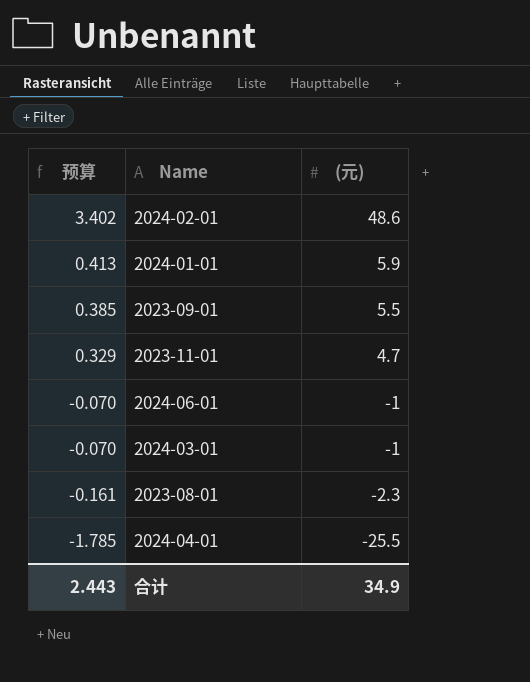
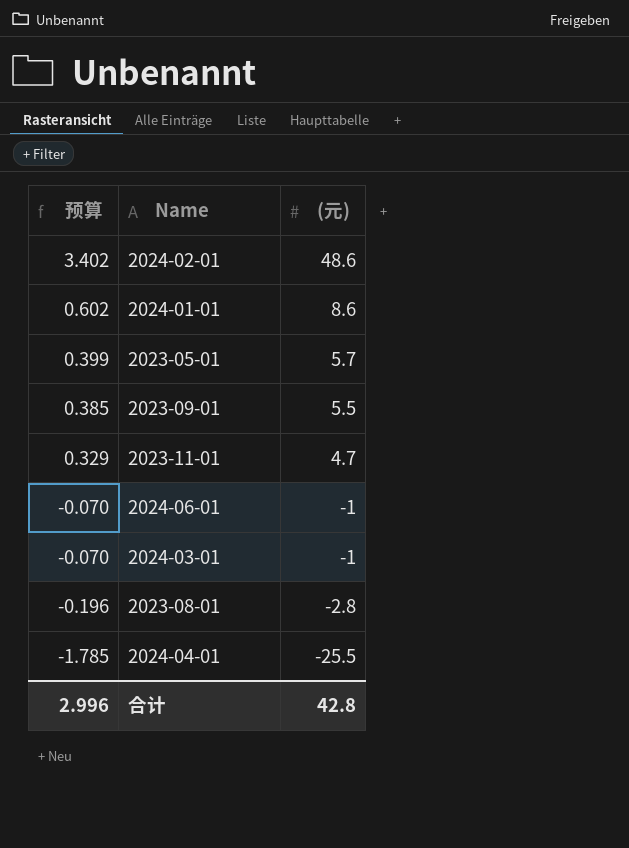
2024-01-01 | 预算: 0.413 -> 0.602
2024-01-01 | (元): 5.9 -> 8.6
row 2023-05-01: none -> 0.399 | 5.7
2023-08-01 | 预算: -0.161 -> -0.196
2023-08-01 | (元): -2.3 -> -2.8
合计 | 预算: 2.443 -> 2.996
合计 | (元): 34.9 -> 42.8

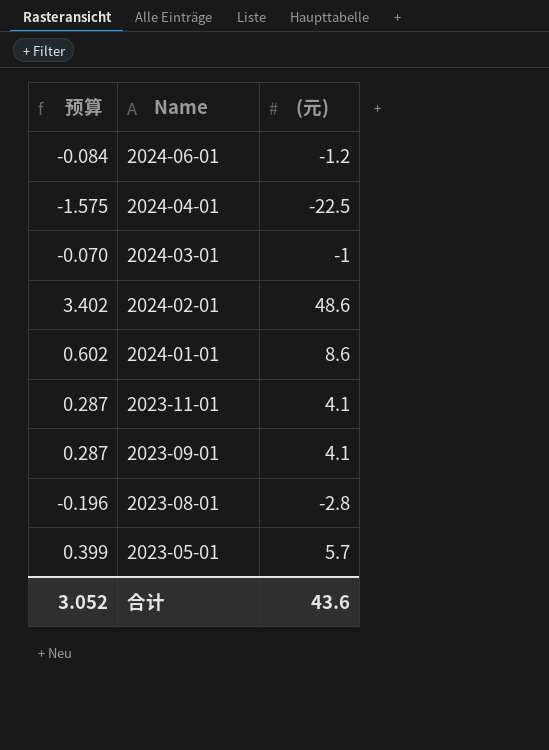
row order: 预算 descending -> Name descending
2024-06-01 | 预算: -0.070 -> -0.084
2024-06-01 | (元): -1 -> -1.2
2024-04-01 | 预算: -1.785 -> -1.575
2024-04-01 | (元): -25.5 -> -22.5
2023-11-01 | 预算: 0.329 -> 0.287
2023-11-01 | (元): 4.7 -> 4.1
2023-09-01 | 预算: 0.385 -> 0.287
2023-09-01 | (元): 5.5 -> 4.1
合计 | 预算: 2.996 -> 3.052
合计 | (元): 42.8 -> 43.6

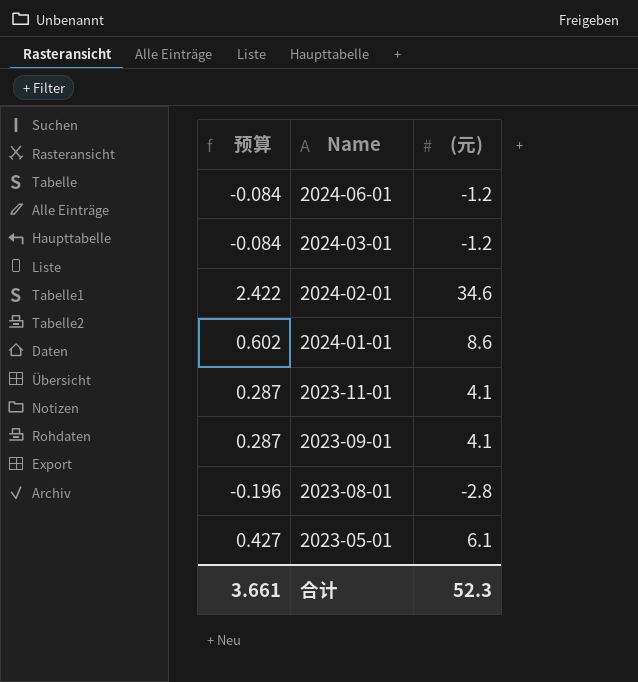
row 2024-04-01: -1.575 | -22.5 -> none
2024-03-01 | 预算: -0.070 -> -0.084
2024-03-01 | (元): -1 -> -1.2
2024-02-01 | 预算: 3.402 -> 2.422
2024-02-01 | (元): 48.6 -> 34.6
2023-05-01 | 预算: 0.399 -> 0.427
2023-05-01 | (元): 5.7 -> 6.1
合计 | 预算: 3.052 -> 3.661
合计 | (元): 43.6 -> 52.3

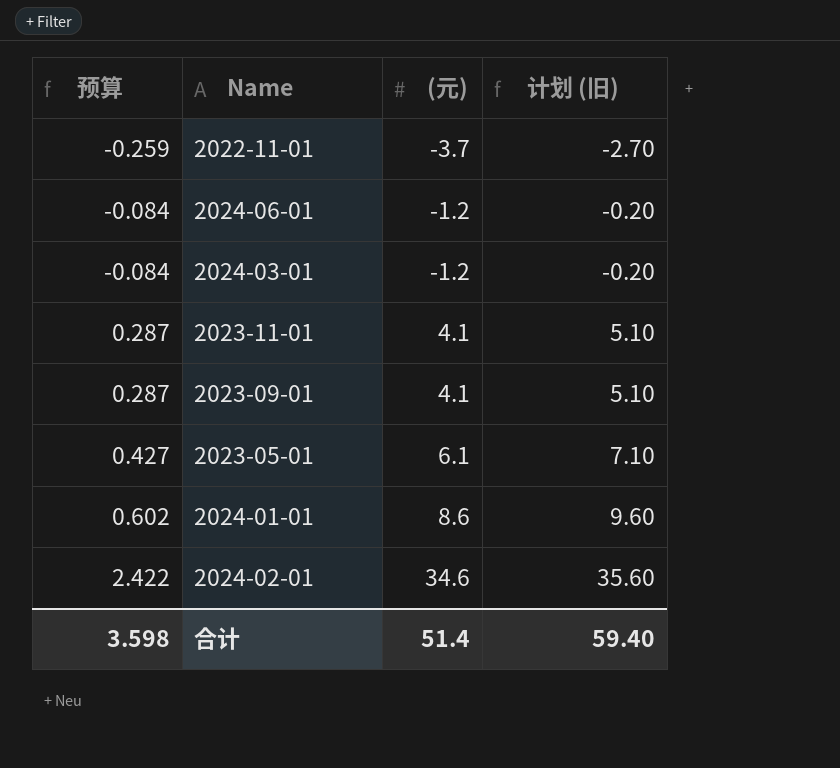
row order: Name descending -> 预算 ascending
column 计划 (旧) | formula: none -> [(元)] + 1
row 2023-08-01: -0.196 | -2.8 -> none
row 2022-11-01: none -> -0.259 | -3.7 | -2.70
合计 | 预算: 3.661 -> 3.598
合计 | (元): 52.3 -> 51.4

